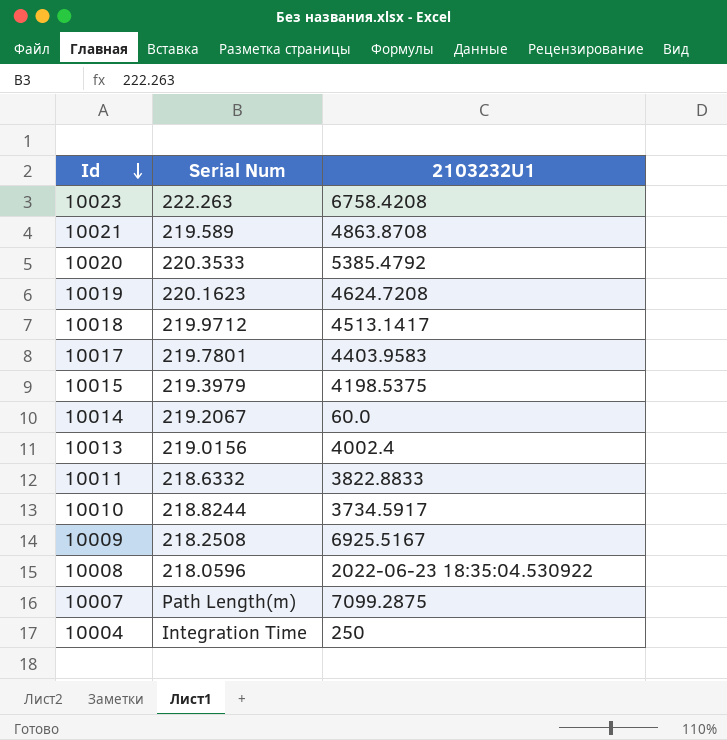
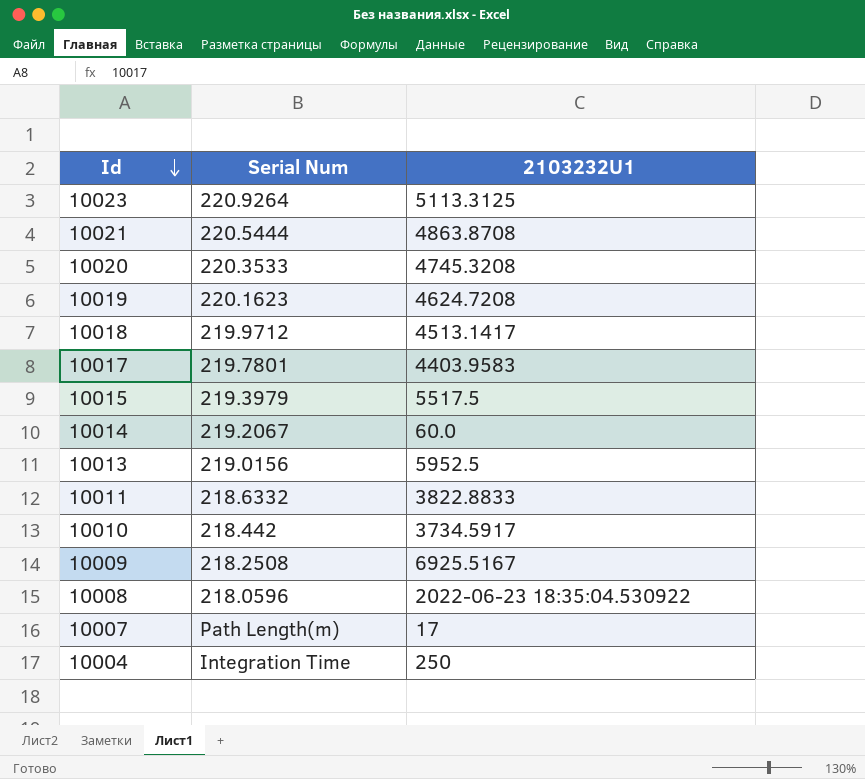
10023 | Serial Num: 222.263 -> 220.9264
10023 | 2103232U1: 6758.4208 -> 5113.3125
10021 | Serial Num: 219.589 -> 220.5444
10020 | 2103232U1: 5385.4792 -> 4745.3208
10015 | 2103232U1: 4198.5375 -> 5517.5
10013 | 2103232U1: 4002.4 -> 5952.5
10010 | Serial Num: 218.8244 -> 218.442
10007 | 2103232U1: 7099.2875 -> 17

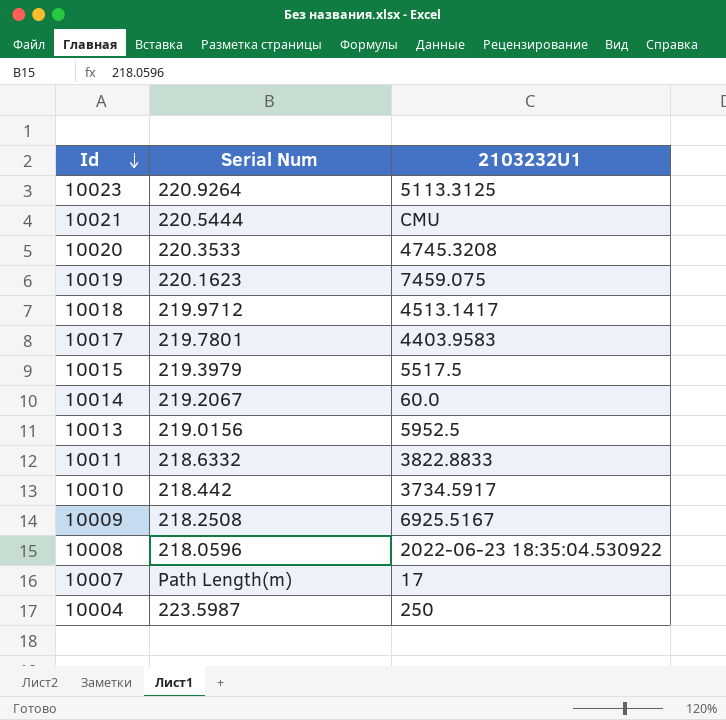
10021 | 2103232U1: 4863.8708 -> CMU
10019 | 2103232U1: 4624.7208 -> 7459.075
10004 | Serial Num: Integration Time -> 223.5987

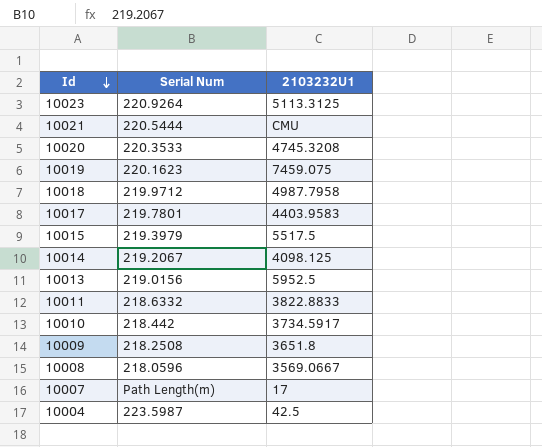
10018 | 2103232U1: 4513.1417 -> 4987.7958
10014 | 2103232U1: 60.0 -> 4098.125
10009 | 2103232U1: 6925.5167 -> 3651.8
10008 | 2103232U1: 2022-06-23 18:35:04.530922 -> 3569.0667
10004 | 2103232U1: 250 -> 42.5

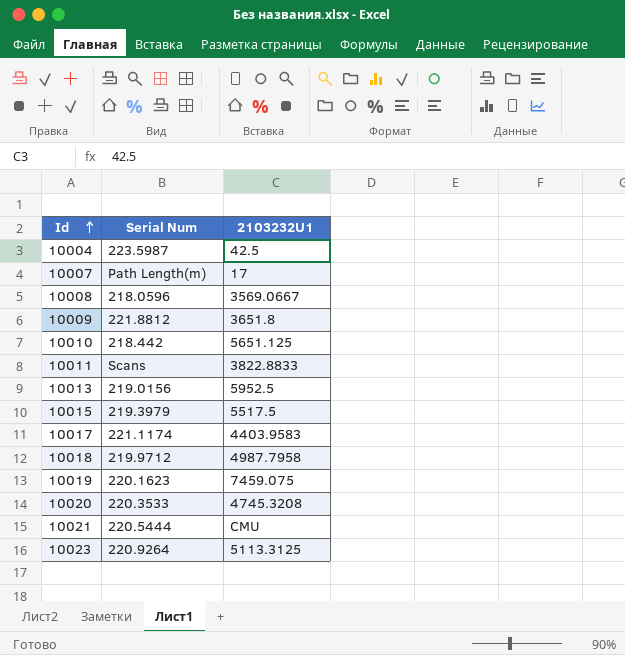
row order: Id descending -> Id ascending
row 10014: 219.2067 | 4098.125 -> none
10009 | Serial Num: 218.2508 -> 221.8812
10010 | 2103232U1: 3734.5917 -> 5651.125
10011 | Serial Num: 218.6332 -> Scans
10017 | Serial Num: 219.7801 -> 221.1174

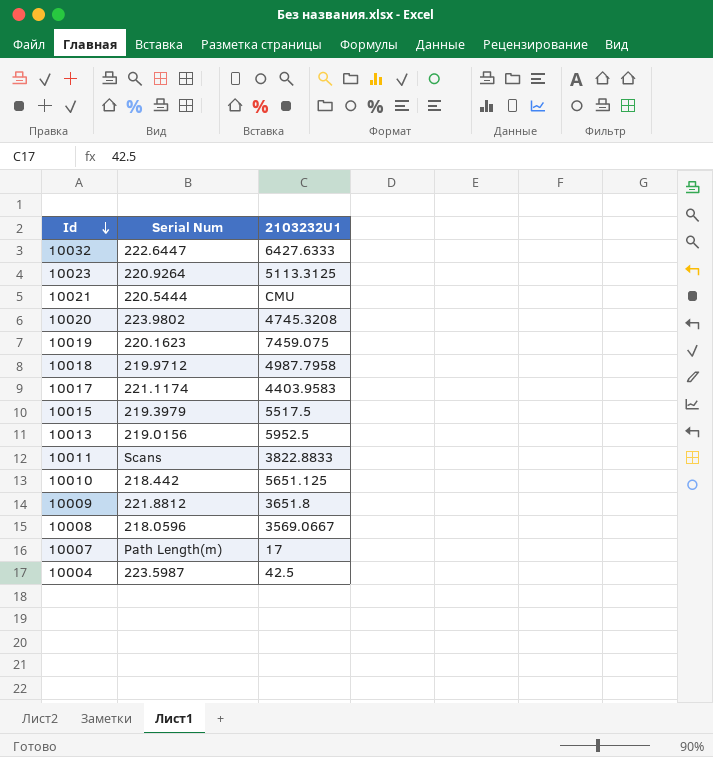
row order: Id ascending -> Id descending
row 10032: none -> 222.6447 | 6427.6333
10020 | Serial Num: 220.3533 -> 223.9802

